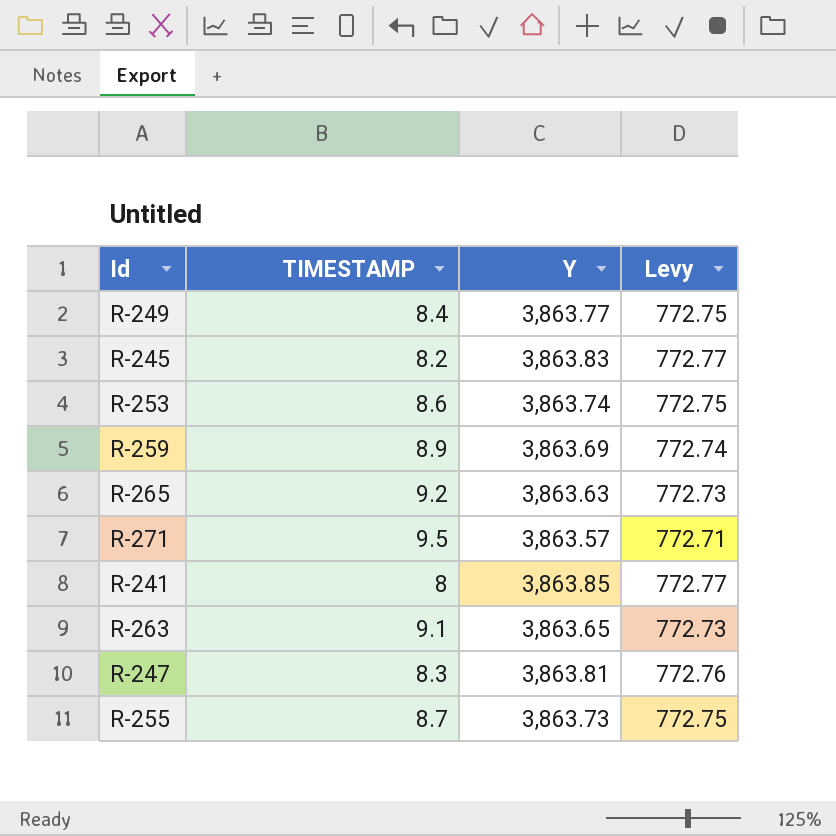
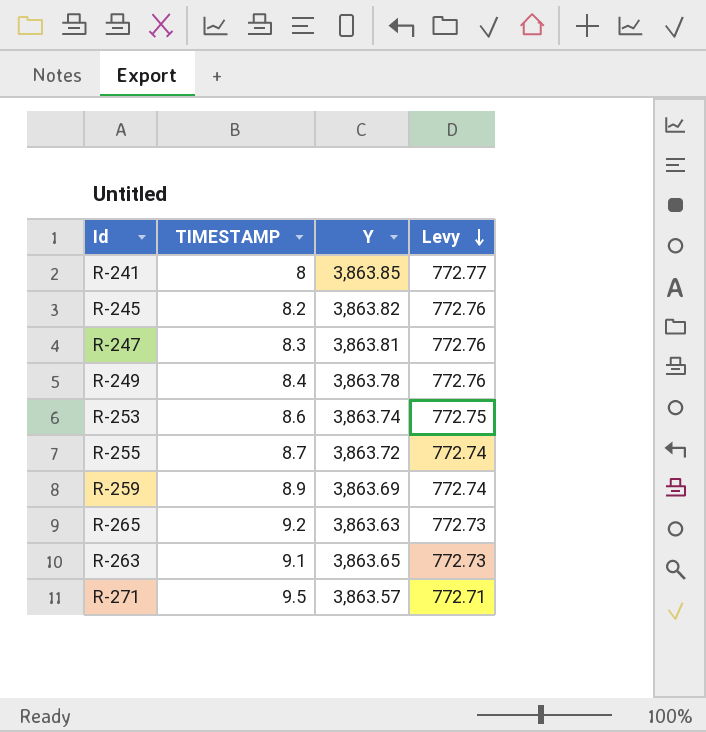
row order: none -> Levy descending
R-245 | Y: 3,863.83 -> 3,863.82
R-245 | Levy: 772.77 -> 772.76
R-249 | Y: 3,863.77 -> 3,863.78
R-249 | Levy: 772.75 -> 772.76
R-255 | Y: 3,863.73 -> 3,863.72
R-255 | Levy: 772.75 -> 772.74

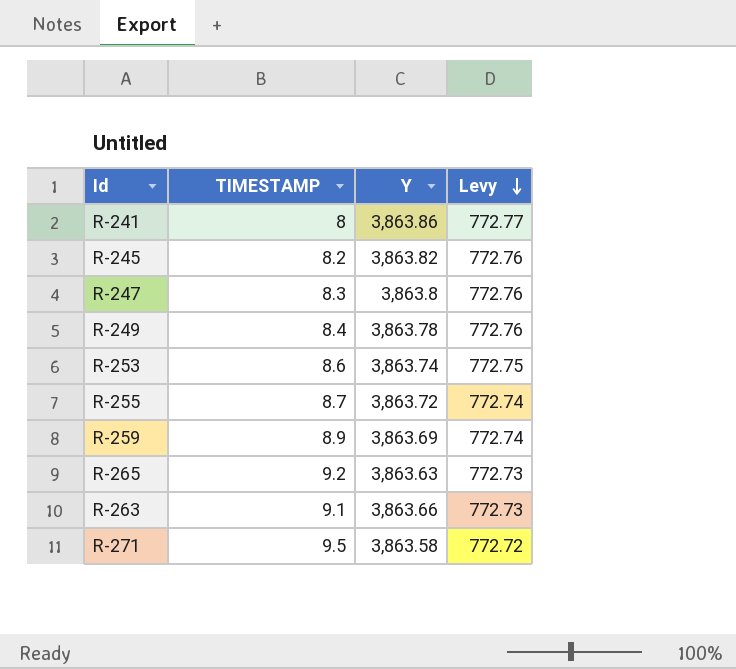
R-241 | Y: 3,863.85 -> 3,863.86
R-247 | Y: 3,863.81 -> 3,863.8
R-263 | Y: 3,863.65 -> 3,863.66
R-271 | Y: 3,863.57 -> 3,863.58
R-271 | Levy: 772.71 -> 772.72

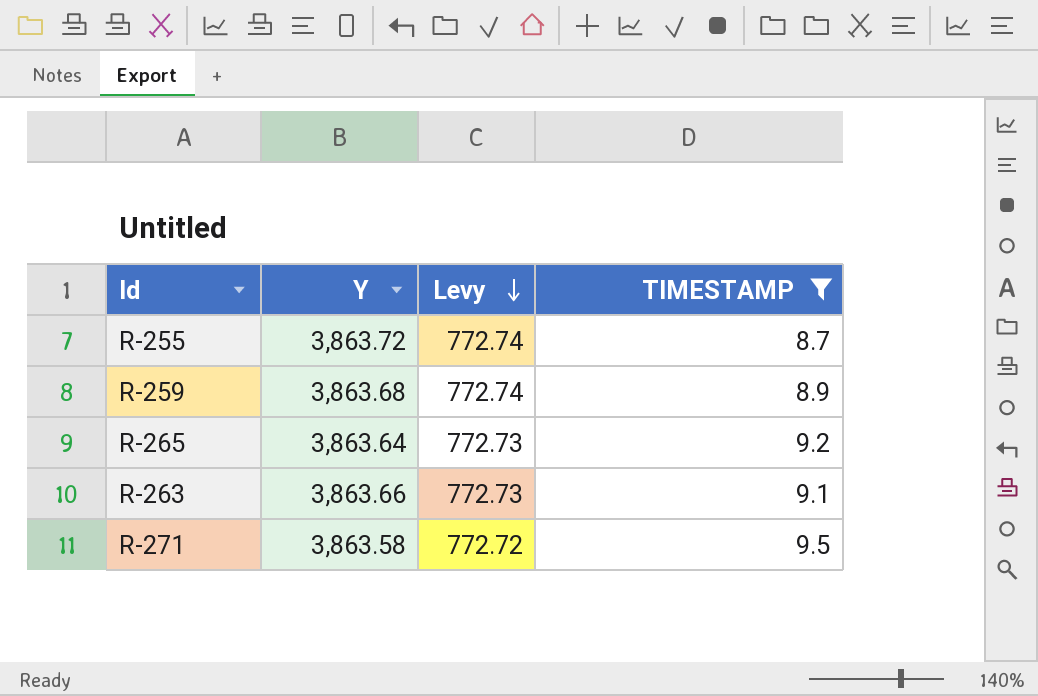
filter: none -> TIMESTAMP >= 8.7
column TIMESTAMP | position: 2 -> 4
R-259 | Y: 3,863.69 -> 3,863.68
R-265 | Y: 3,863.63 -> 3,863.64

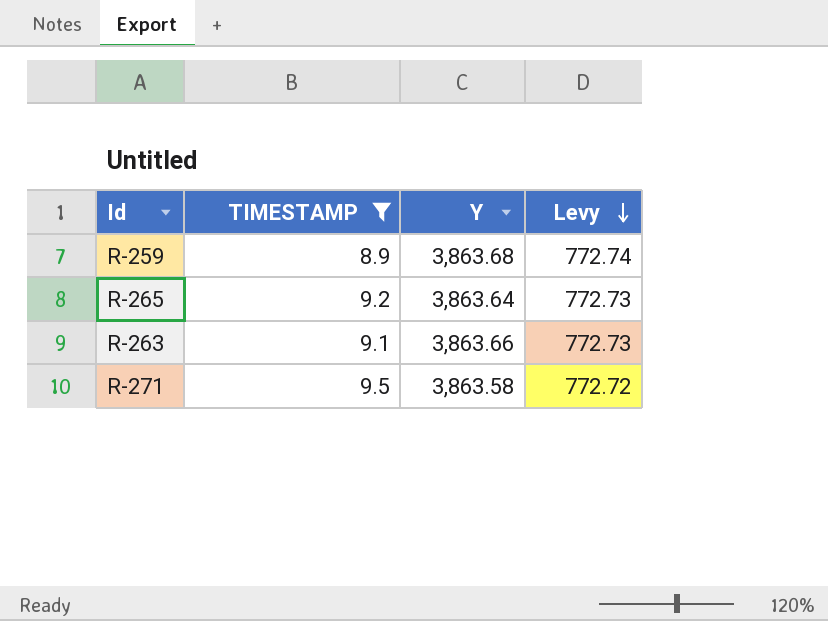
column TIMESTAMP | position: 4 -> 2
row R-255: 3,863.72 | 772.74 | 8.7 -> none

